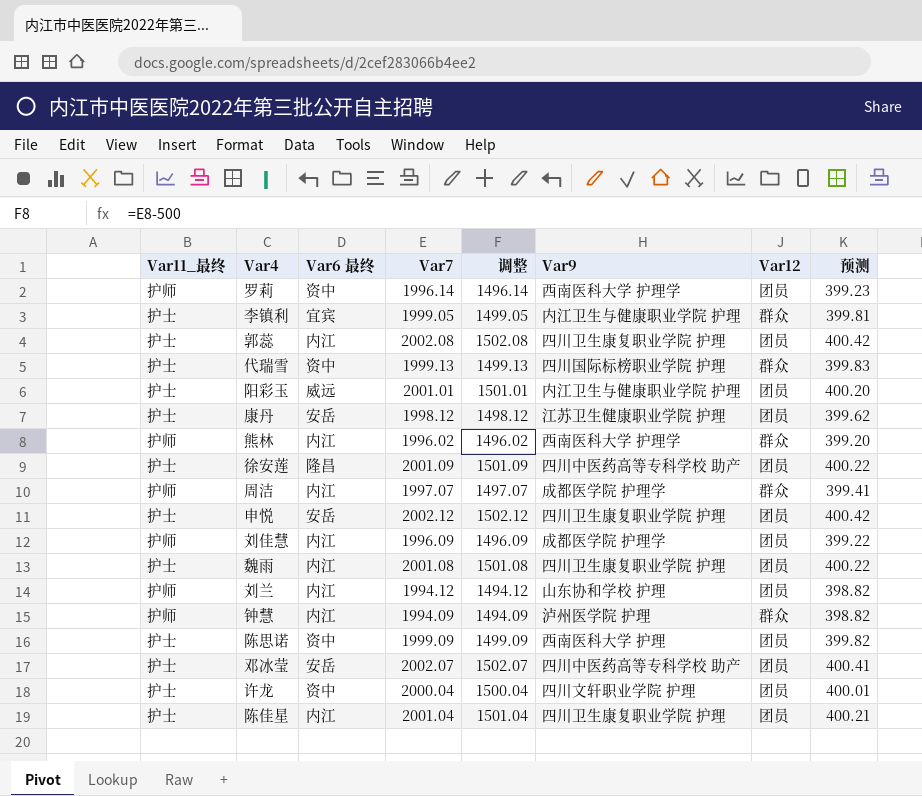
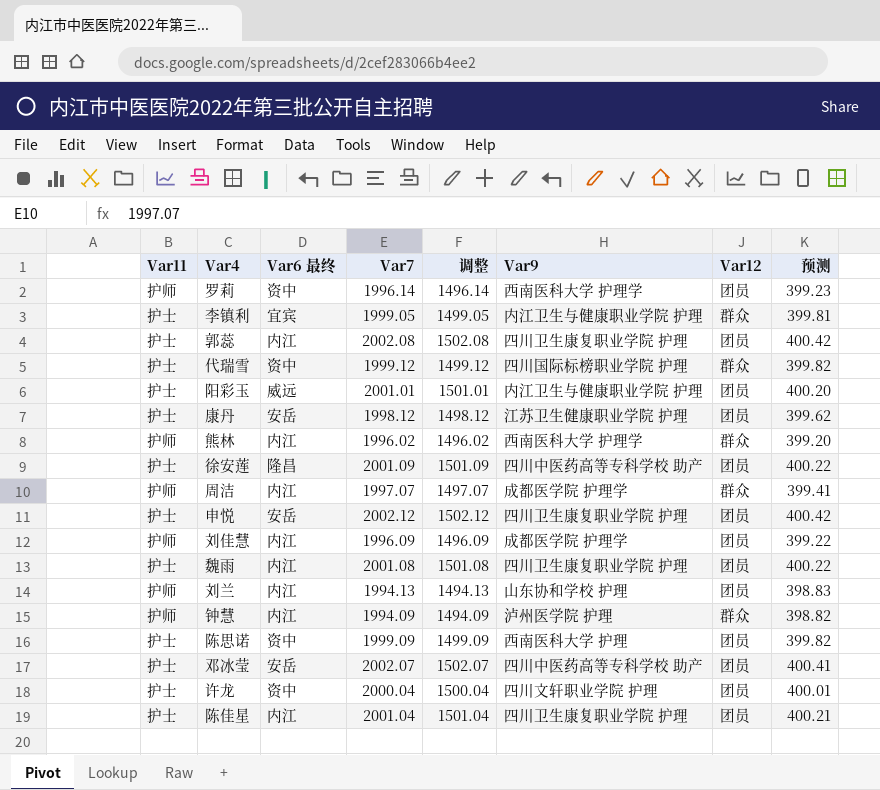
column name: Var11_最终 -> Var11
代瑞雪 | Var7: 1999.13 -> 1999.12
代瑞雪 | 调整: 1499.13 -> 1499.12
代瑞雪 | 预测: 399.83 -> 399.82
刘兰 | Var7: 1994.12 -> 1994.13
刘兰 | 调整: 1494.12 -> 1494.13
刘兰 | 预测: 398.82 -> 398.83

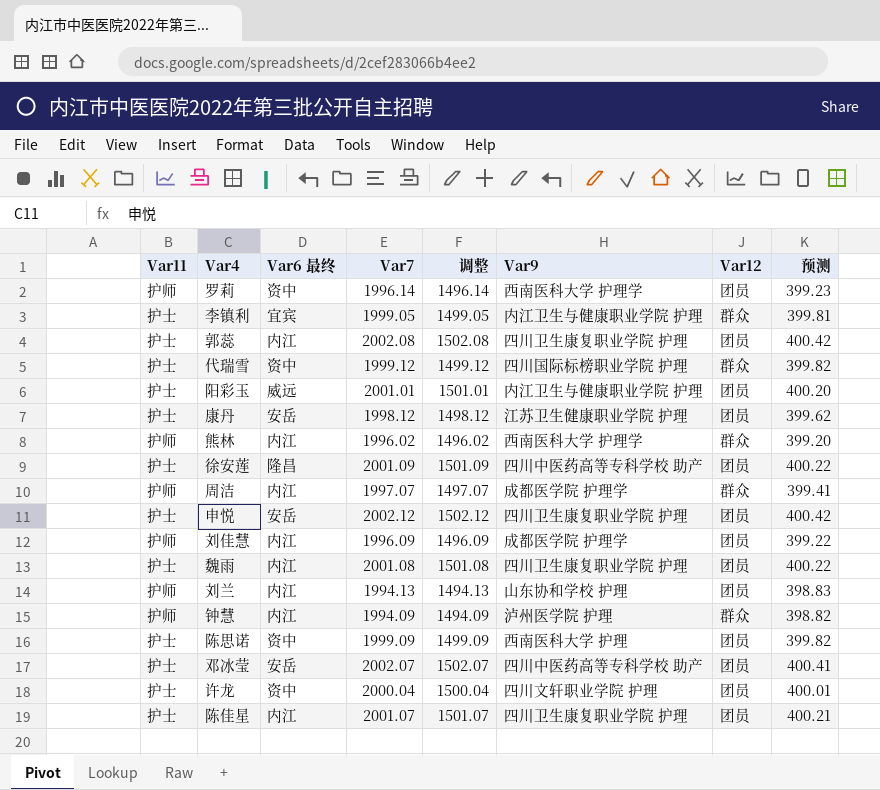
陈佳星 | Var7: 2001.04 -> 2001.07
陈佳星 | 调整: 1501.04 -> 1501.07

